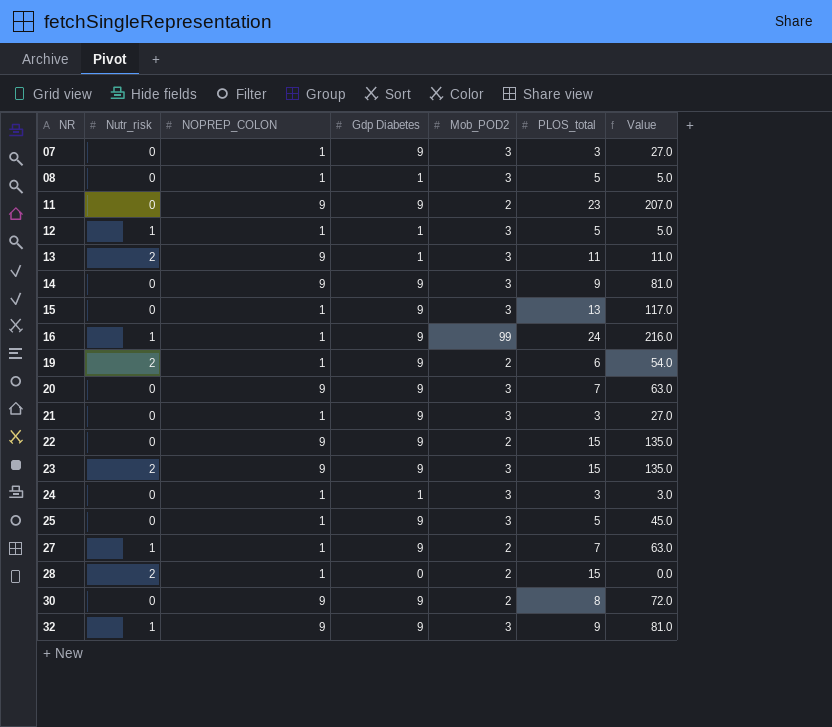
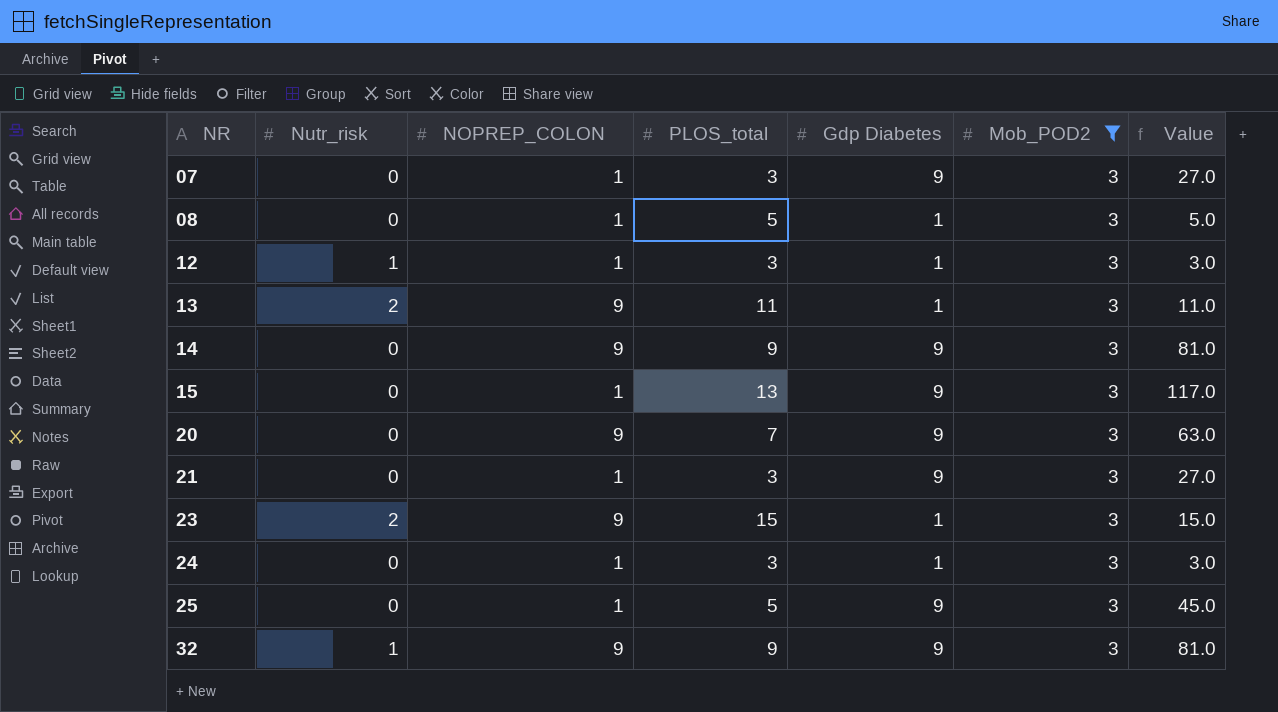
filter: none -> Mob_POD2 = 3
column PLOS_total | position: 6 -> 4
12 | PLOS_total: 5 -> 3
12 | Value: 5.0 -> 3.0
23 | Gdp Diabetes: 9 -> 1
23 | Value: 135.0 -> 15.0

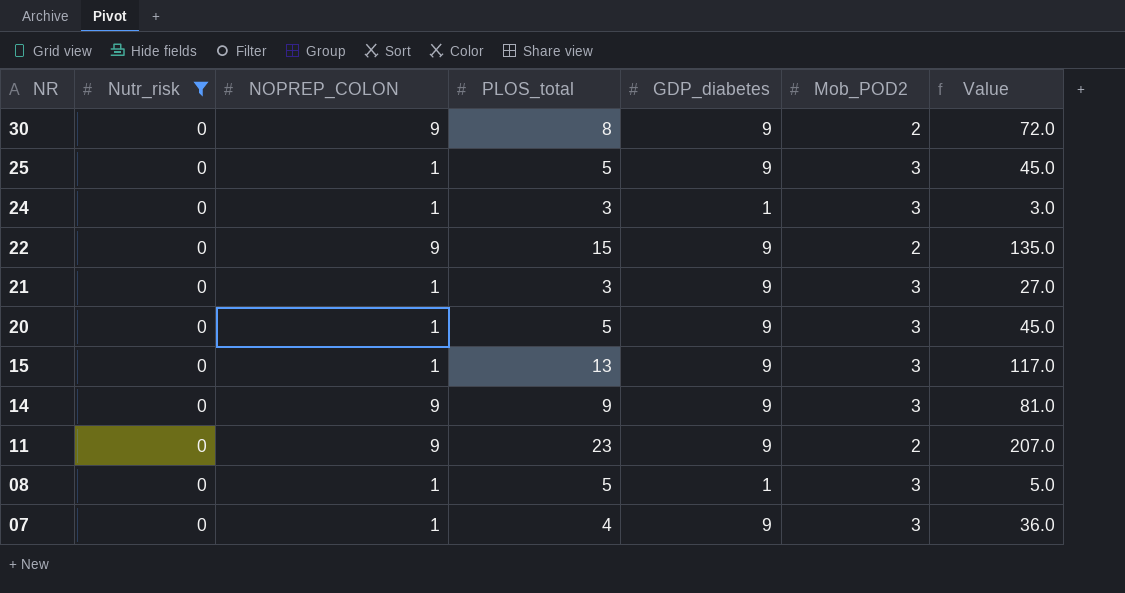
filter: Mob_POD2 = 3 -> Nutr_risk = 0
row order: NR ascending -> NR descending
column name: Gdp Diabetes -> GDP_diabetes
20 | NOPREP_COLON: 9 -> 1
20 | PLOS_total: 7 -> 5
20 | Value: 63.0 -> 45.0
07 | PLOS_total: 3 -> 4
07 | Value: 27.0 -> 36.0

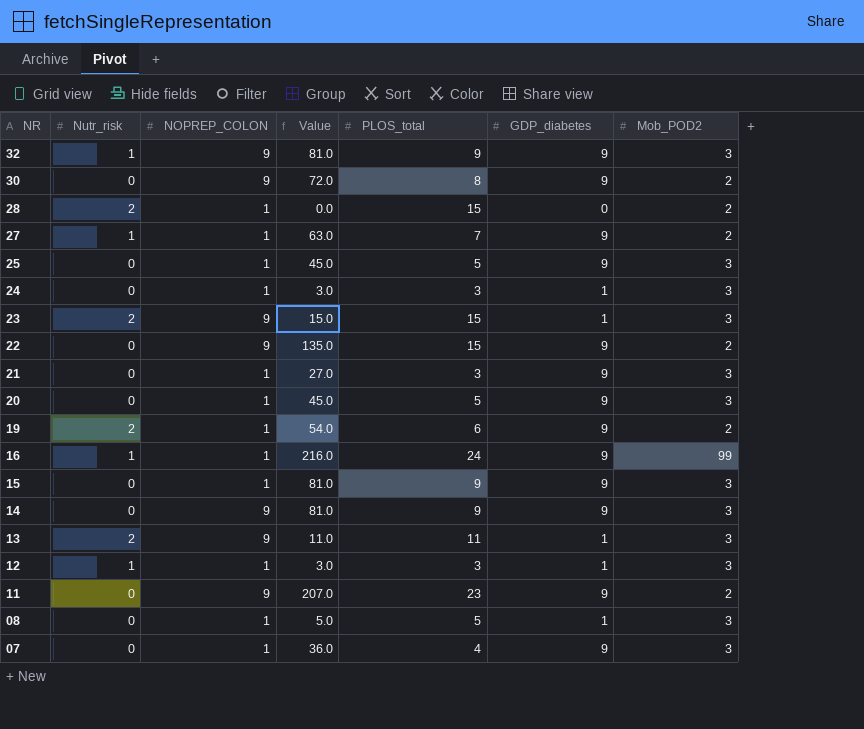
filter: Nutr_risk = 0 -> none
column Value | position: 7 -> 4
15 | Value: 117.0 -> 81.0
15 | PLOS_total: 13 -> 9

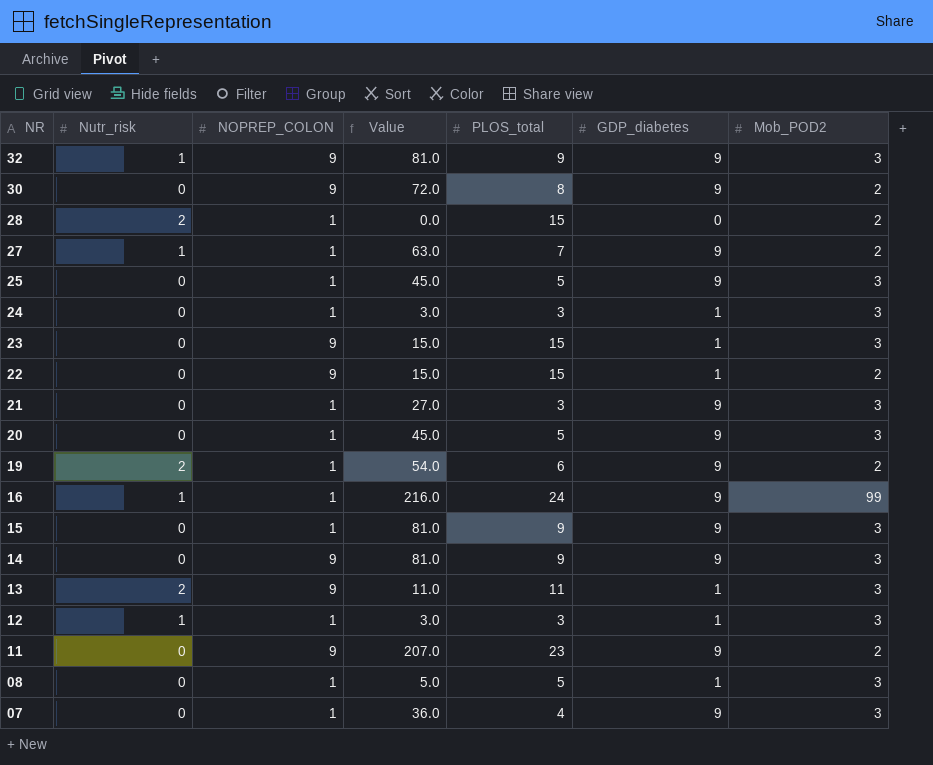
23 | Nutr_risk: 2 -> 0
22 | Value: 135.0 -> 15.0
22 | GDP_diabetes: 9 -> 1

